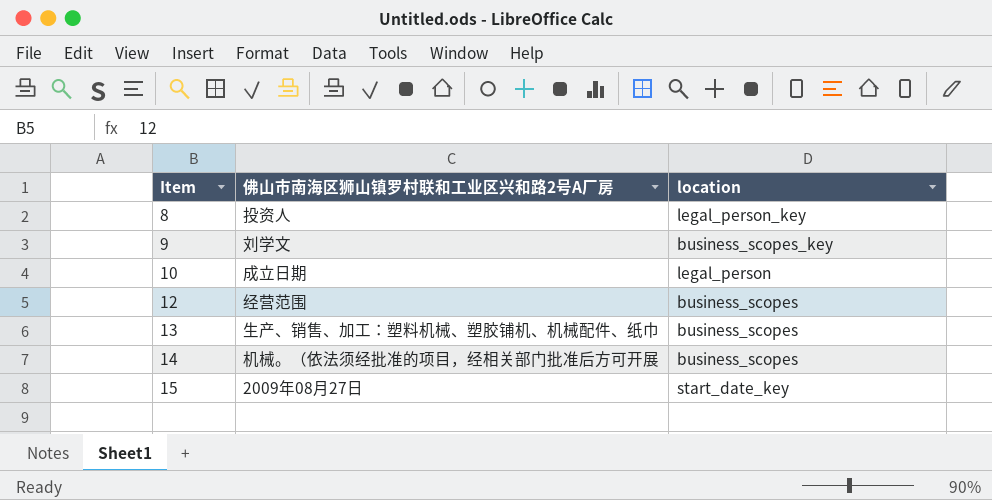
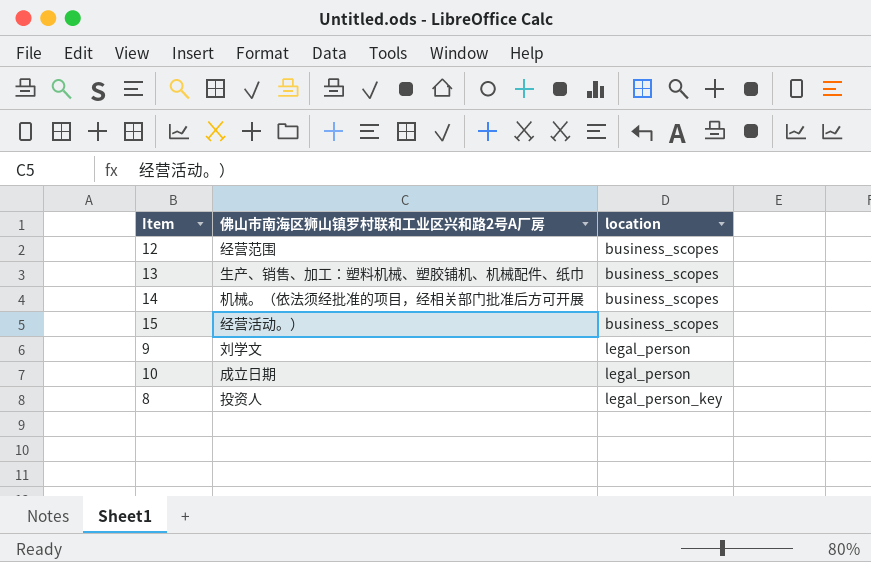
row order: Item ascending -> location ascending
15 | 佛山市南海区狮山镇罗村联和工业区兴和路2号A厂房: 2009年08月27日 -> 经营活动。）
15 | location: start_date_key -> business_scopes
9 | location: business_scopes_key -> legal_person

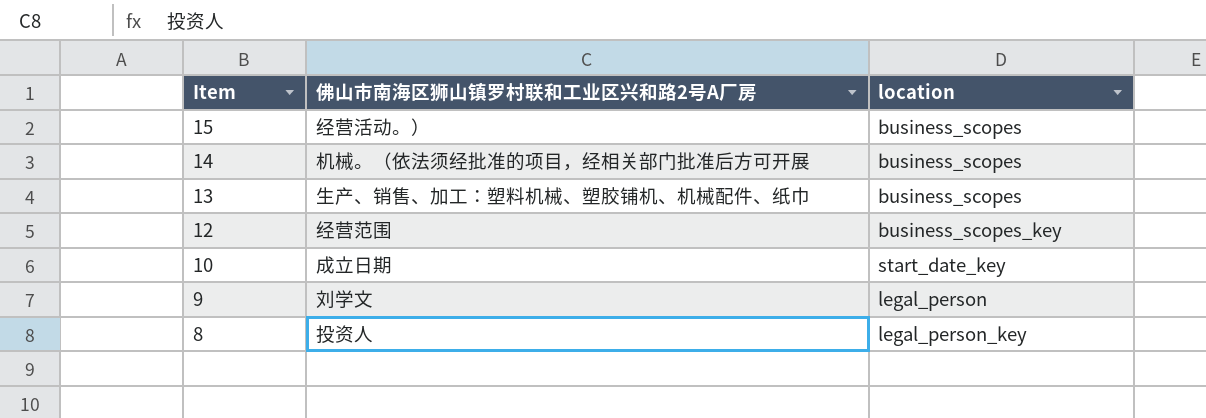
row order: location ascending -> Item descending
12 | location: business_scopes -> business_scopes_key
10 | location: legal_person -> start_date_key

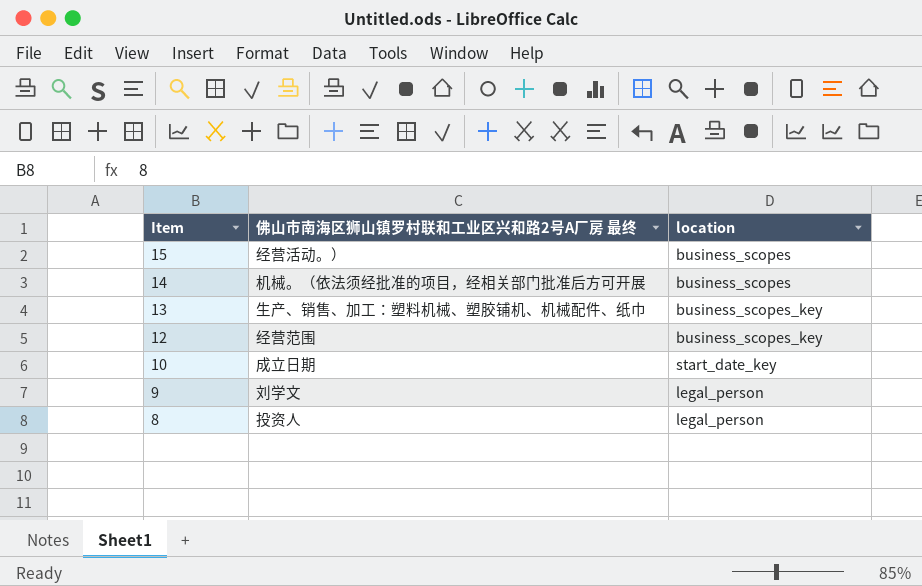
column name: 佛山市南海区狮山镇罗村联和工业区兴和路2号A厂房 -> 佛山市南海区狮山镇罗村联和工业区兴和路2号A厂房 最终
13 | location: business_scopes -> business_scopes_key
8 | location: legal_person_key -> legal_person

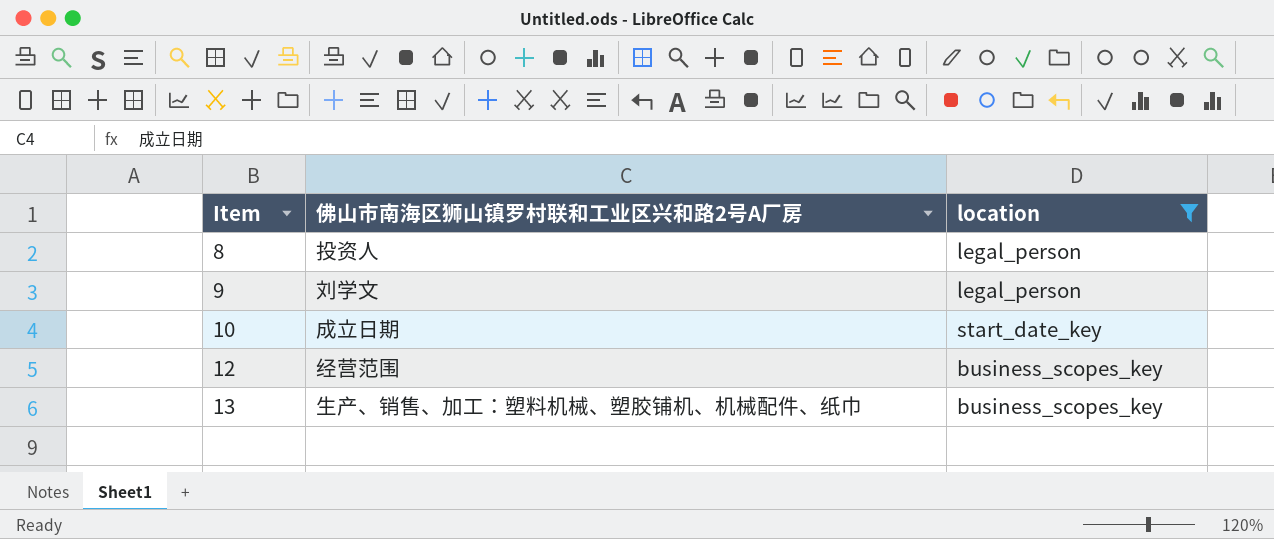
filter: none -> location != business_scopes
row order: Item descending -> Item ascending
column name: 佛山市南海区狮山镇罗村联和工业区兴和路2号A厂房 最终 -> 佛山市南海区狮山镇罗村联和工业区兴和路2号A厂房

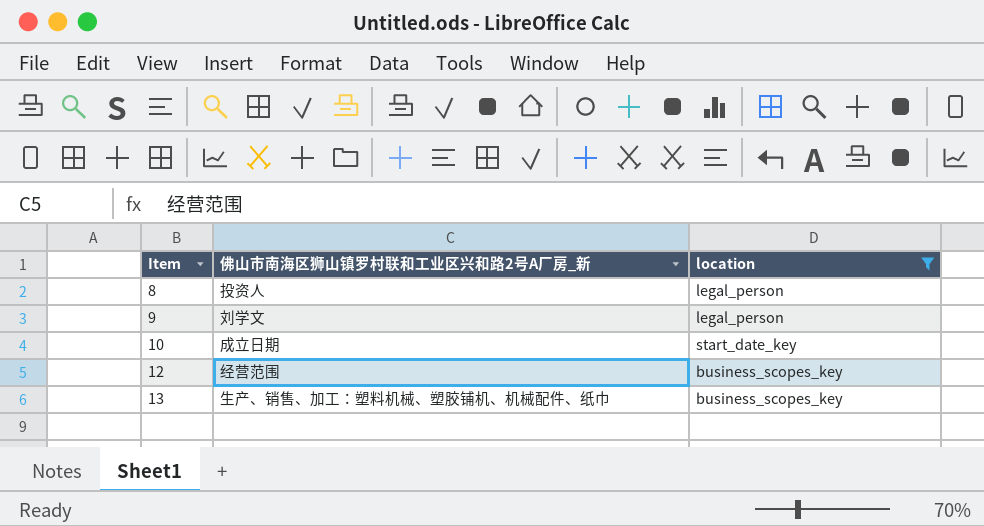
column name: 佛山市南海区狮山镇罗村联和工业区兴和路2号A厂房 -> 佛山市南海区狮山镇罗村联和工业区兴和路2号A厂房_新

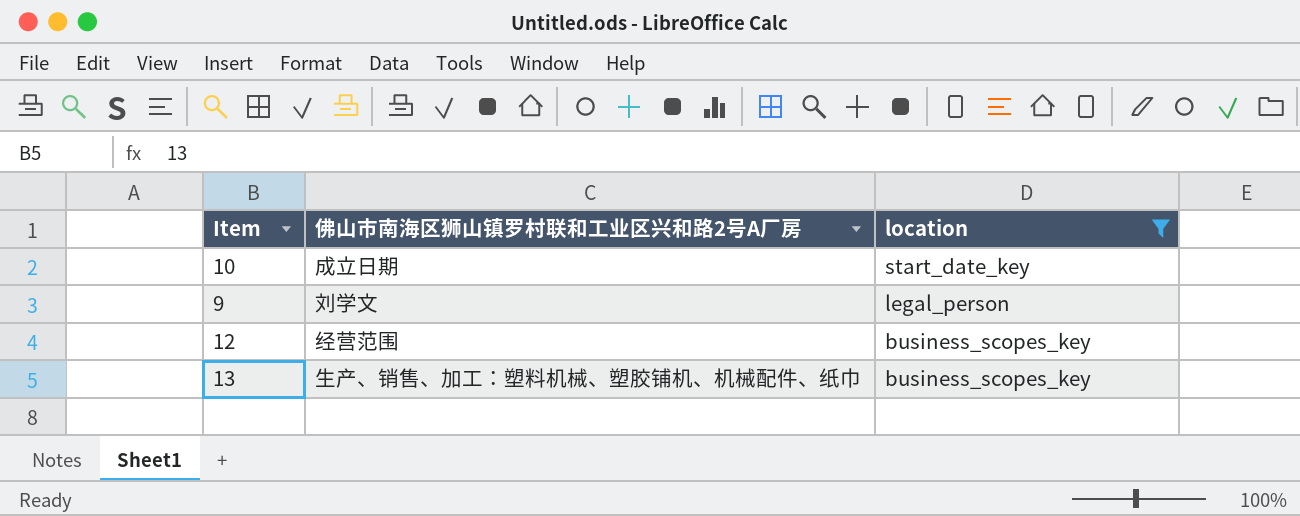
row order: Item ascending -> location descending
column name: 佛山市南海区狮山镇罗村联和工业区兴和路2号A厂房_新 -> 佛山市南海区狮山镇罗村联和工业区兴和路2号A厂房
row 8: 投资人 | legal_person -> none

